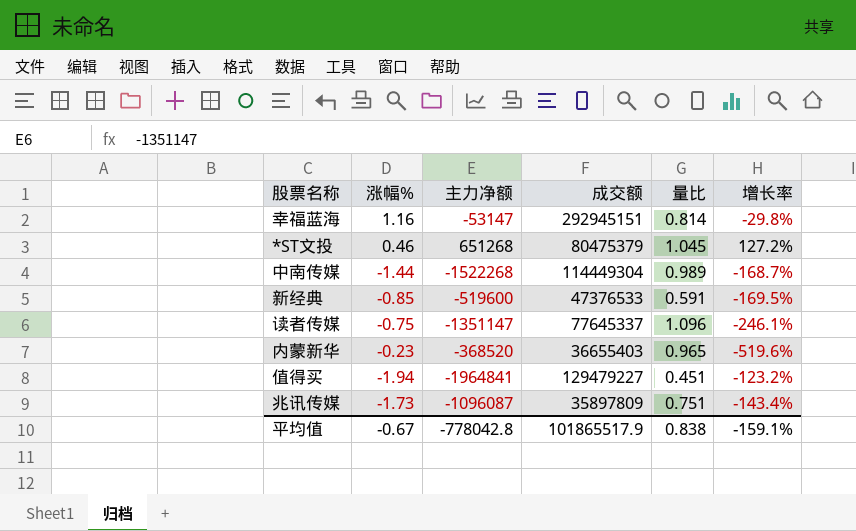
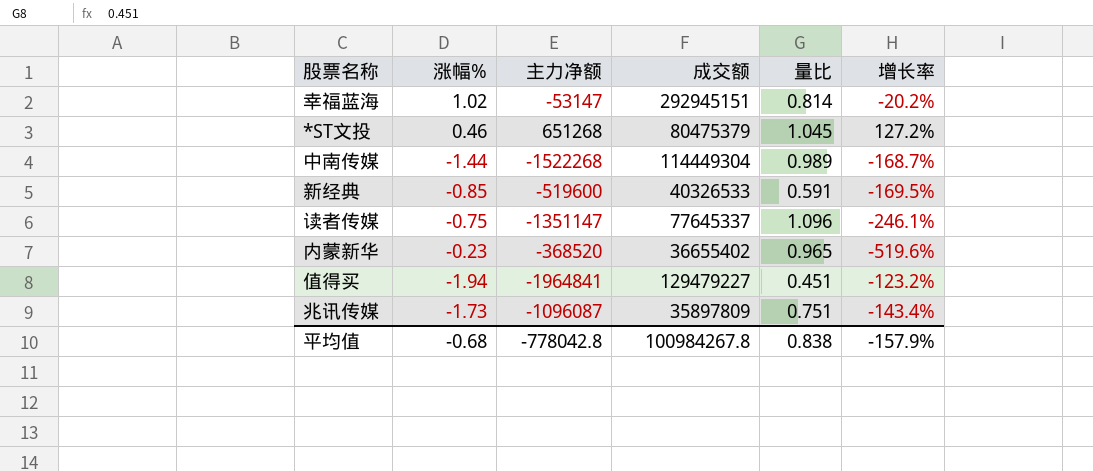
幸福蓝海 | 涨幅%: 1.16 -> 1.02
幸福蓝海 | 增长率: -29.8% -> -20.2%
新经典 | 成交额: 47376533 -> 40326533
内蒙新华 | 成交额: 36655403 -> 36655402
平均值 | 涨幅%: -0.67 -> -0.68
平均值 | 成交额: 101865517.9 -> 100984267.8
平均值 | 增长率: -159.1% -> -157.9%

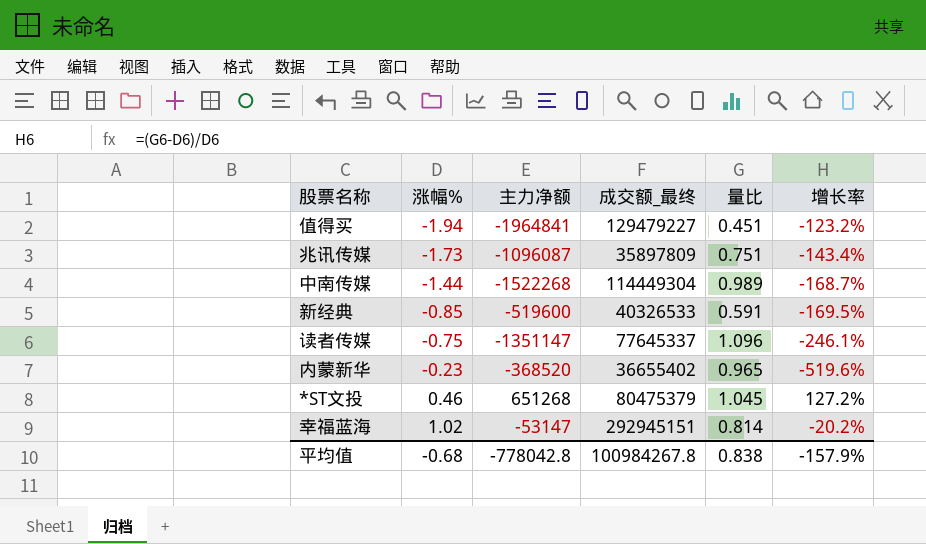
row order: none -> 涨幅% ascending
column name: 成交额 -> 成交额_最终

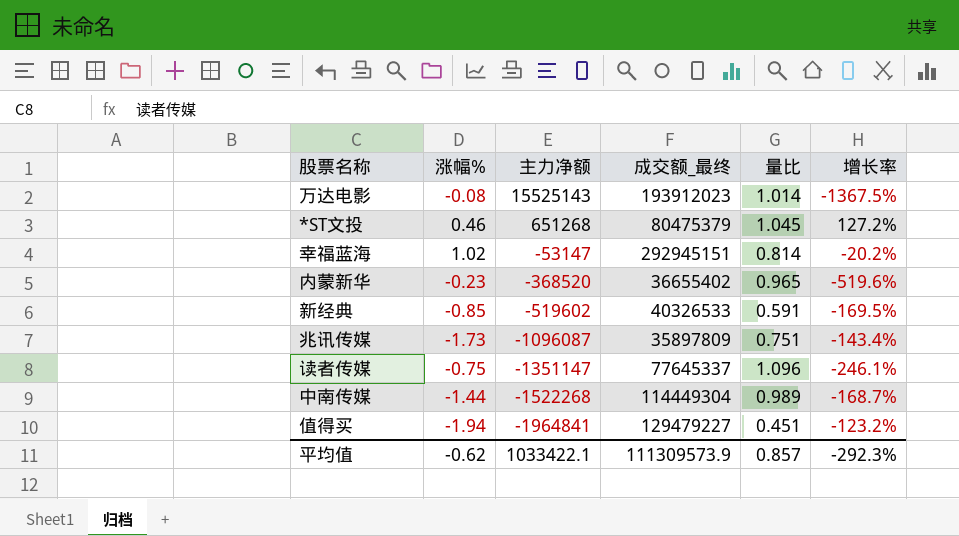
row order: 涨幅% ascending -> 主力净额 descending
row 万达电影: none -> -0.08 | 15525143 | 193912023 | 1.014 | -1367.5%
新经典 | 主力净额: -519600 -> -519602
平均值 | 涨幅%: -0.68 -> -0.62
平均值 | 主力净额: -778042.8 -> 1033422.1
平均值 | 成交额_最终: 100984267.8 -> 111309573.9
平均值 | 量比: 0.838 -> 0.857
平均值 | 增长率: -157.9% -> -292.3%

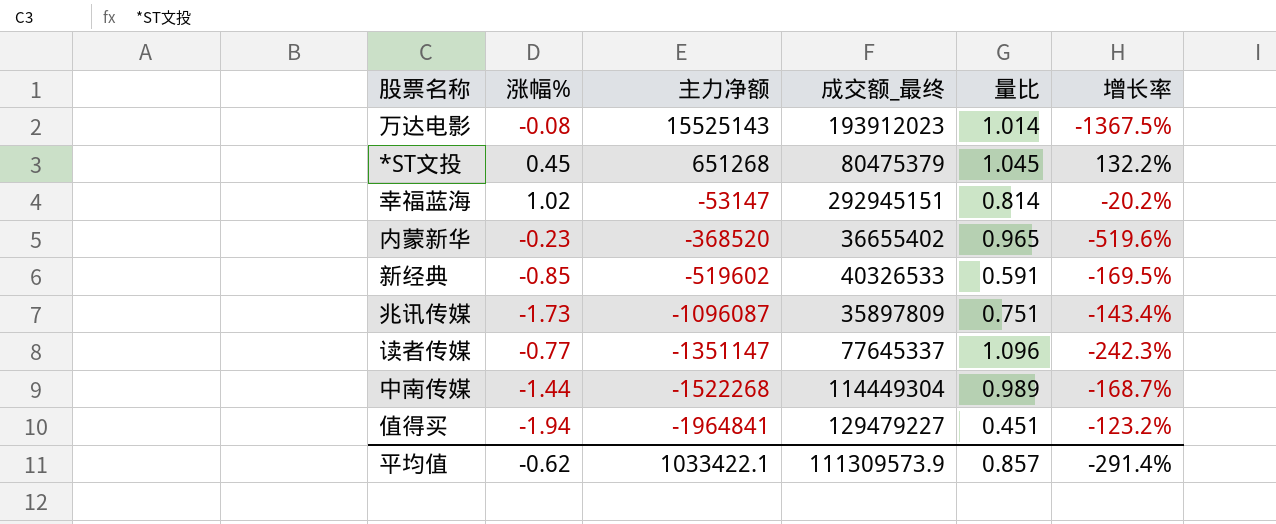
*ST文投 | 涨幅%: 0.46 -> 0.45
*ST文投 | 增长率: 127.2% -> 132.2%
读者传媒 | 涨幅%: -0.75 -> -0.77
读者传媒 | 增长率: -246.1% -> -242.3%
平均值 | 增长率: -292.3% -> -291.4%

